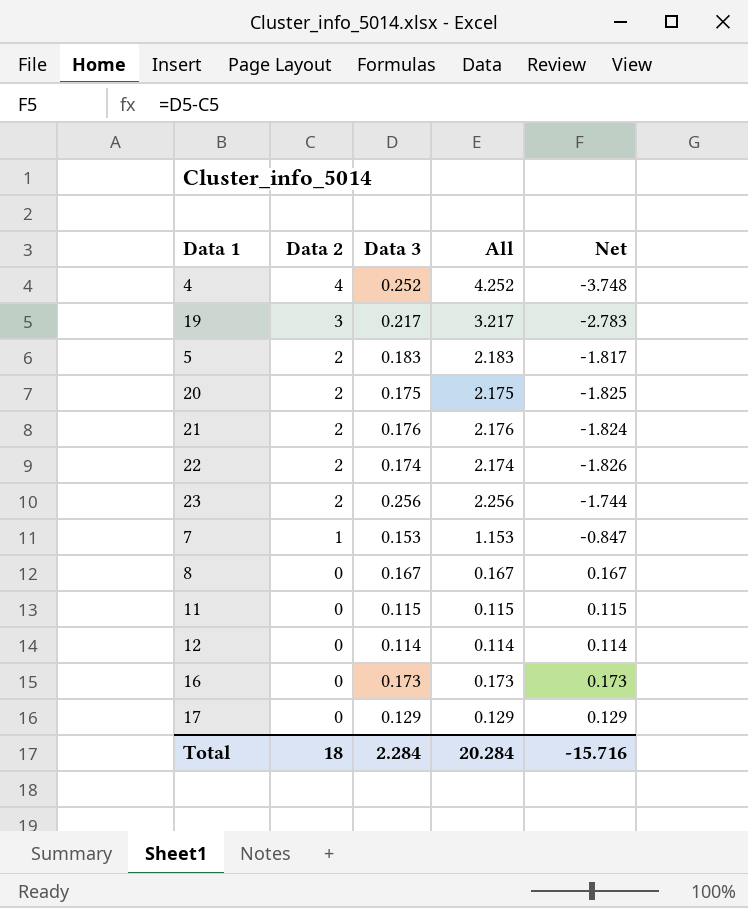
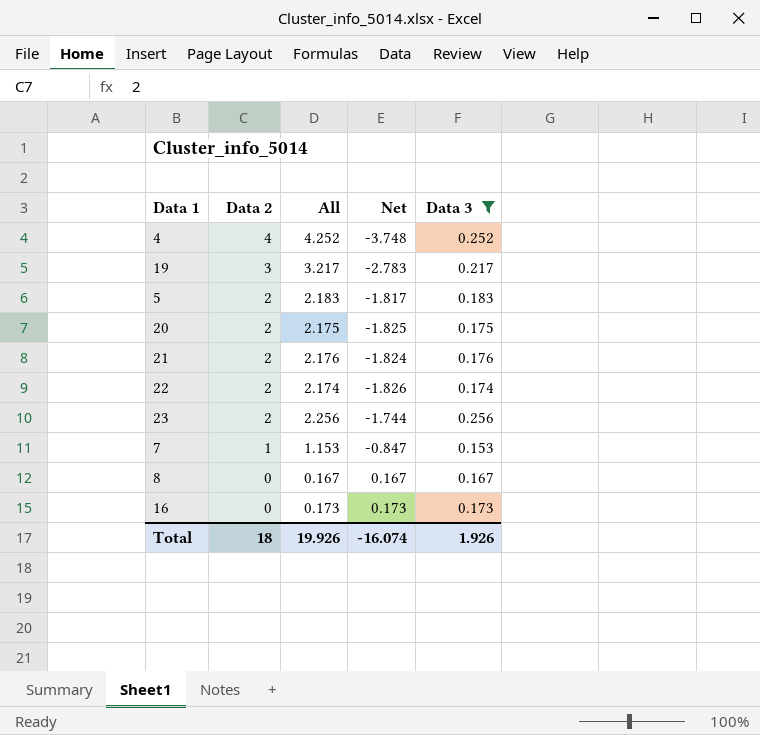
filter: none -> Data 3 >= 0.153
column Data 3 | position: 3 -> 5
Total | All: 20.284 -> 19.926
Total | Net: -15.716 -> -16.074
Total | Data 3: 2.284 -> 1.926

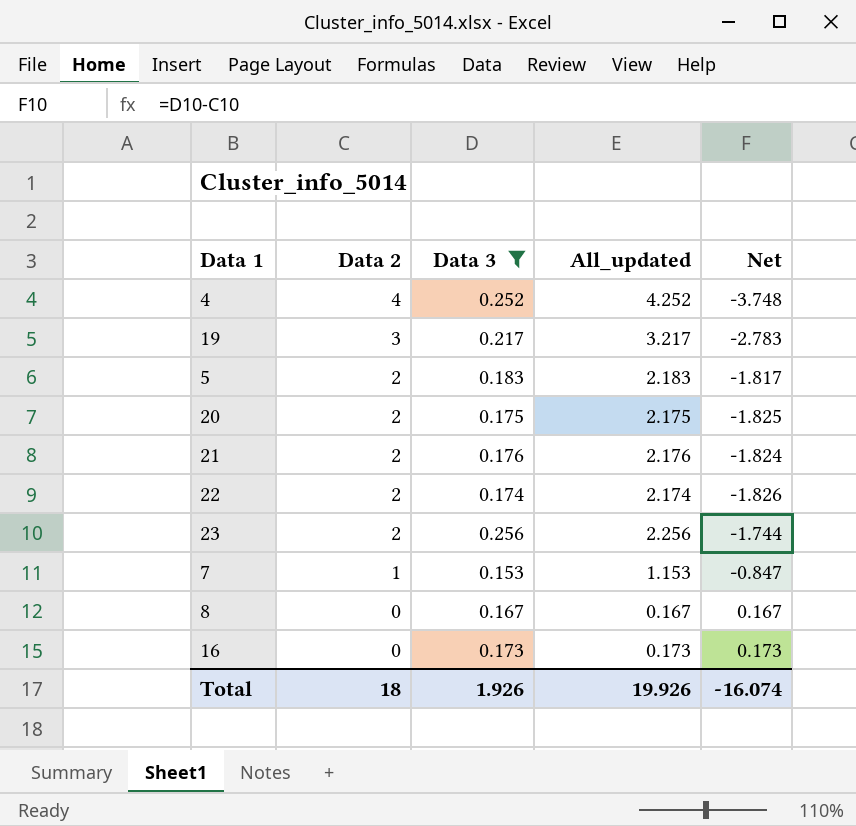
column Data 3 | position: 5 -> 3
column name: All -> All_updated

